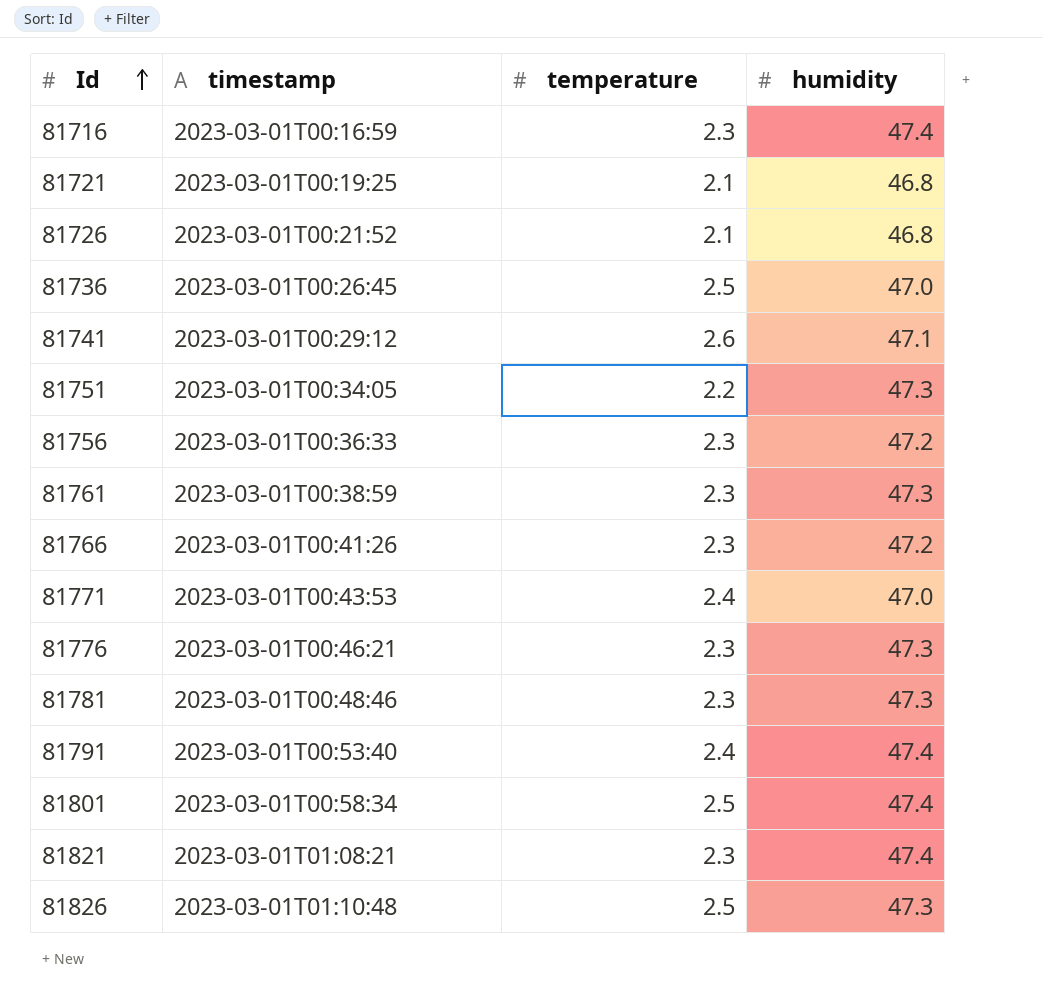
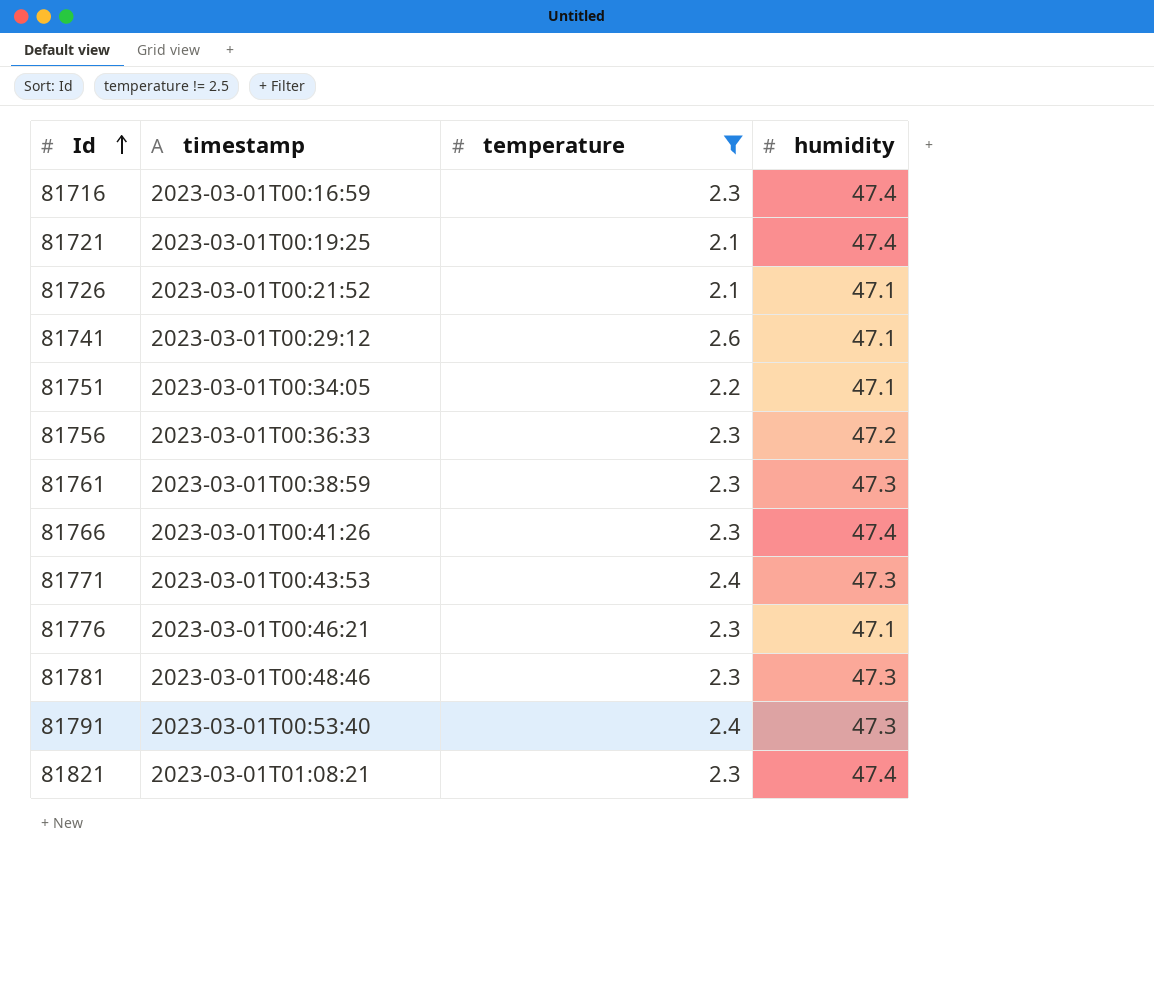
filter: none -> temperature != 2.5
81721 | humidity: 46.8 -> 47.4
81726 | humidity: 46.8 -> 47.1
81751 | humidity: 47.3 -> 47.1
81766 | humidity: 47.2 -> 47.4
81771 | humidity: 47.0 -> 47.3
81776 | humidity: 47.3 -> 47.1
81791 | humidity: 47.4 -> 47.3

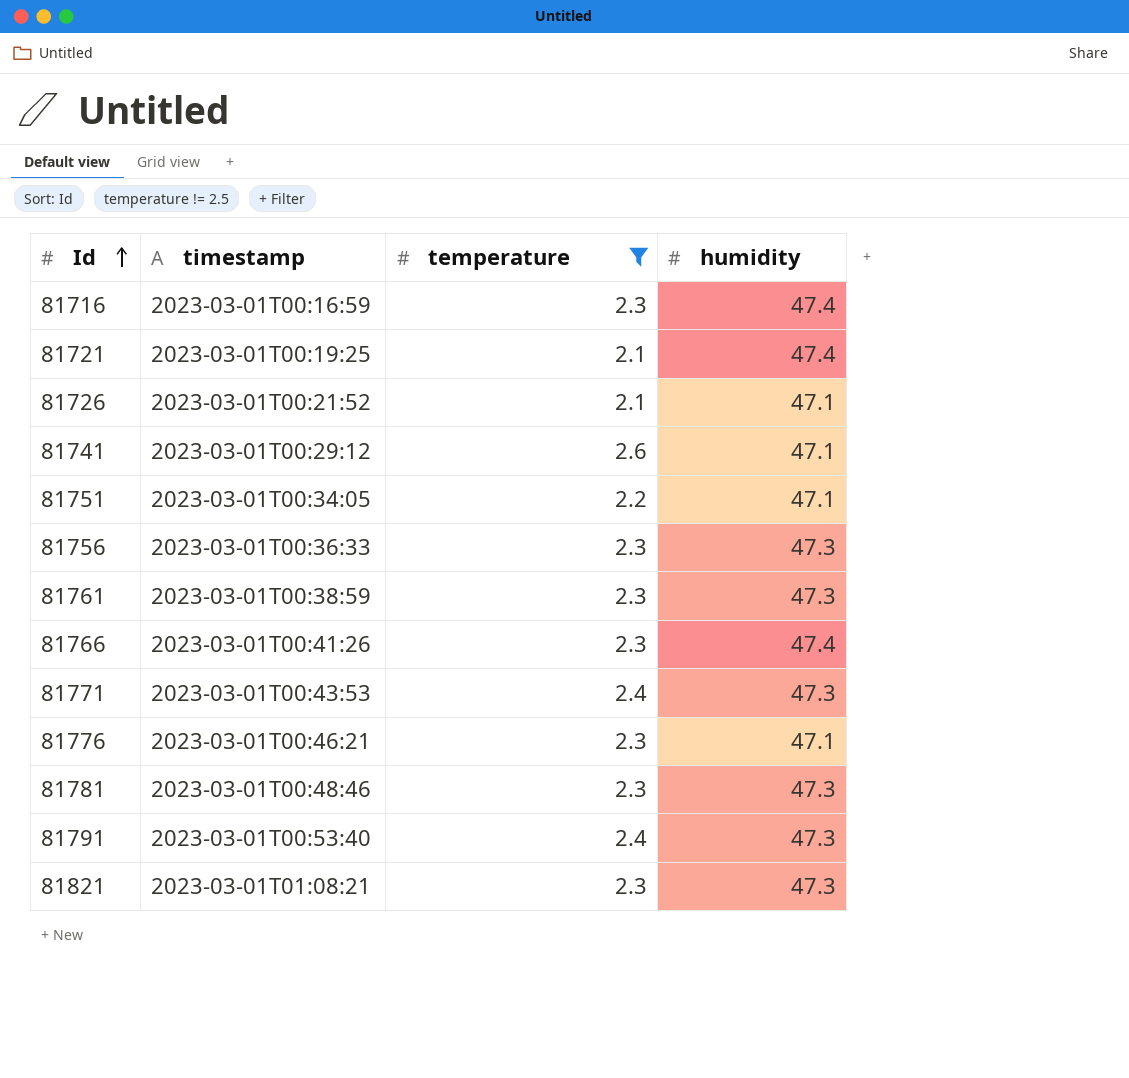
81756 | humidity: 47.2 -> 47.3
81821 | humidity: 47.4 -> 47.3

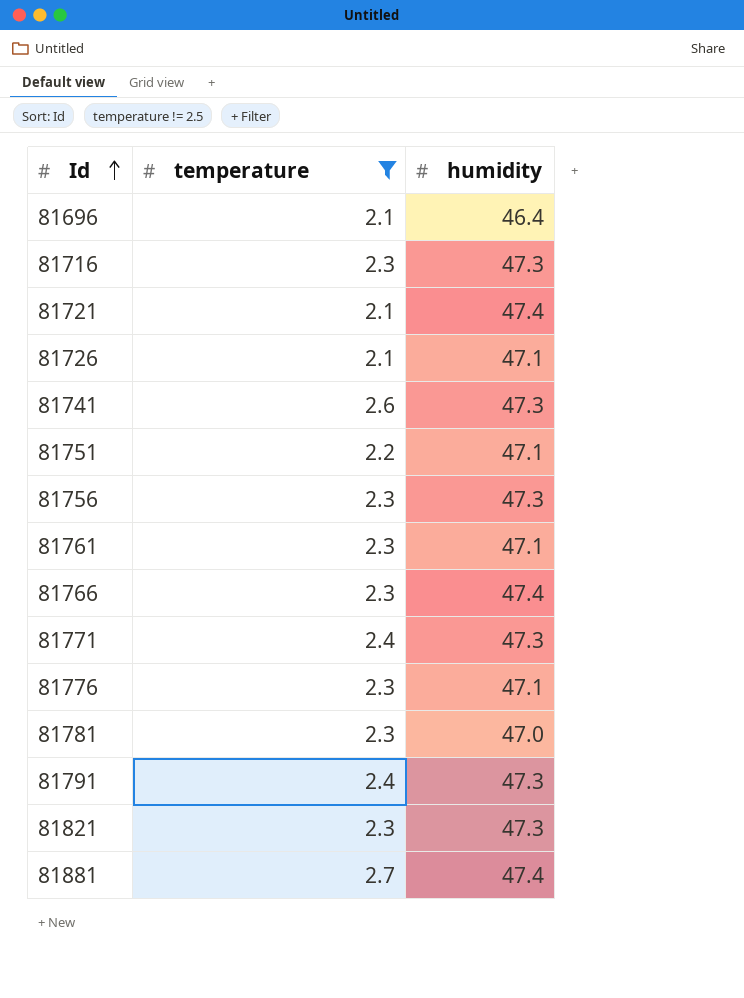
column timestamp | position: 2 -> none
row 81696: none -> 2.1 | 46.4
81716 | humidity: 47.4 -> 47.3
81741 | humidity: 47.1 -> 47.3
81761 | humidity: 47.3 -> 47.1
81781 | humidity: 47.3 -> 47.0
row 81881: none -> 2.7 | 47.4

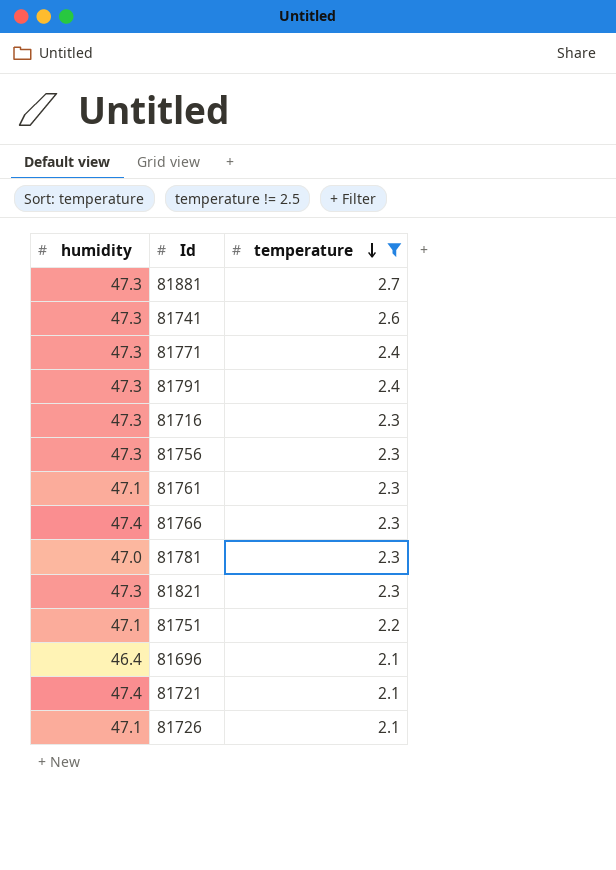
row order: Id ascending -> temperature descending
column humidity | position: 3 -> 1
row 81776: 2.3 | 47.1 -> none
81881 | humidity: 47.4 -> 47.3

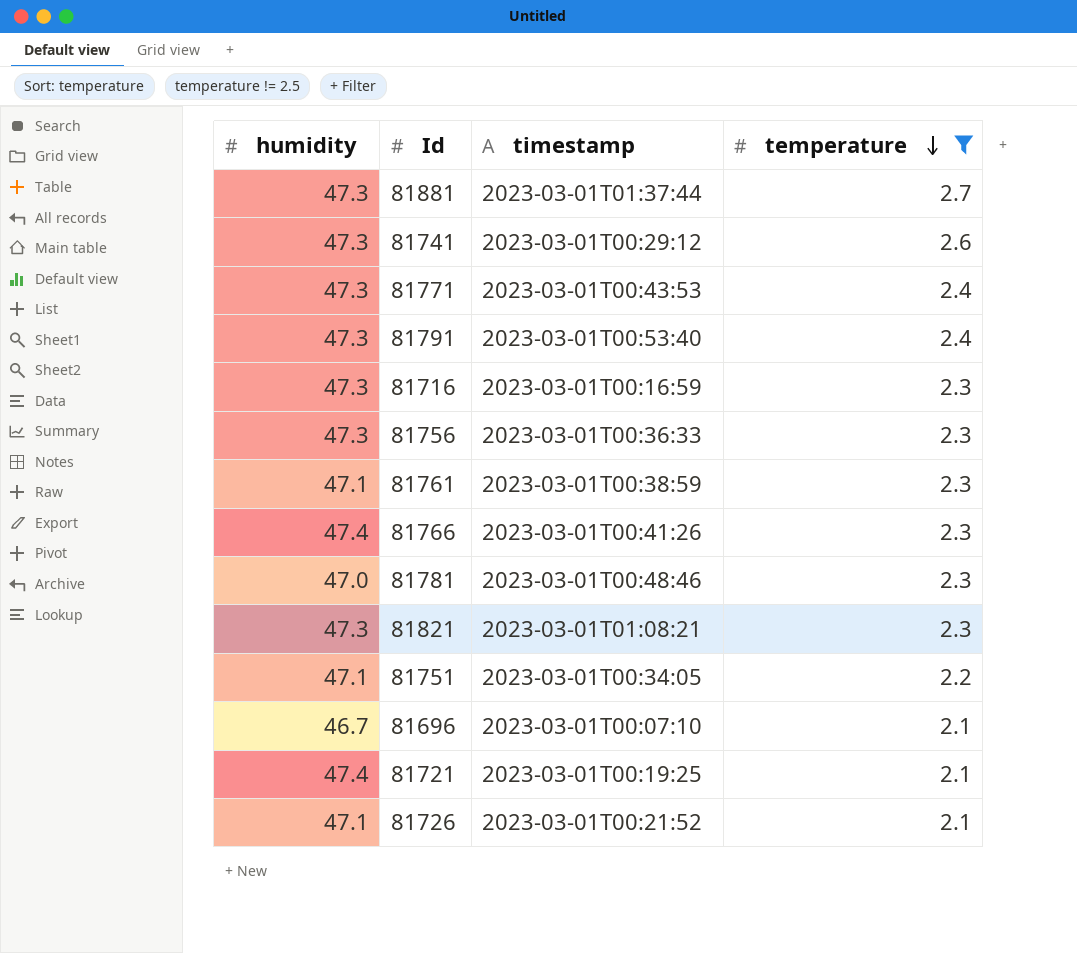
column timestamp | position: none -> 3
81696 | humidity: 46.4 -> 46.7

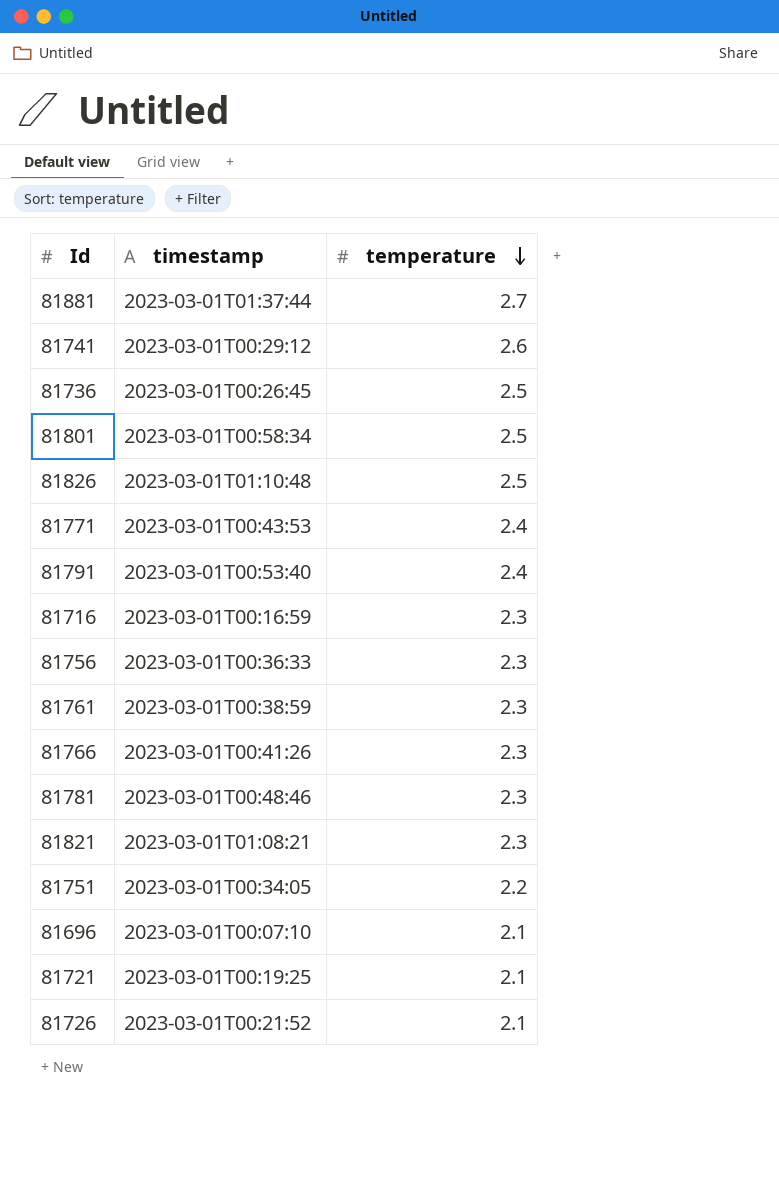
filter: temperature != 2.5 -> none
column humidity | position: 1 -> none

